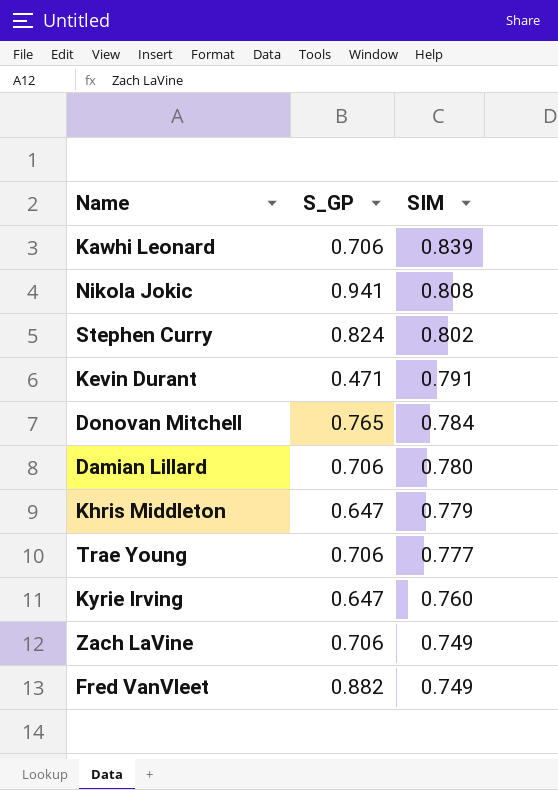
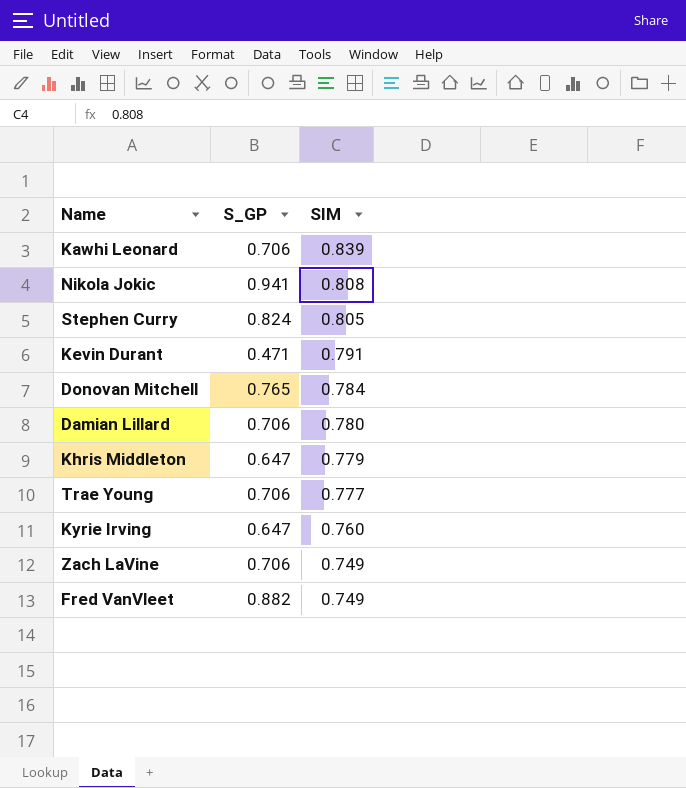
Stephen Curry | SIM: 0.802 -> 0.805

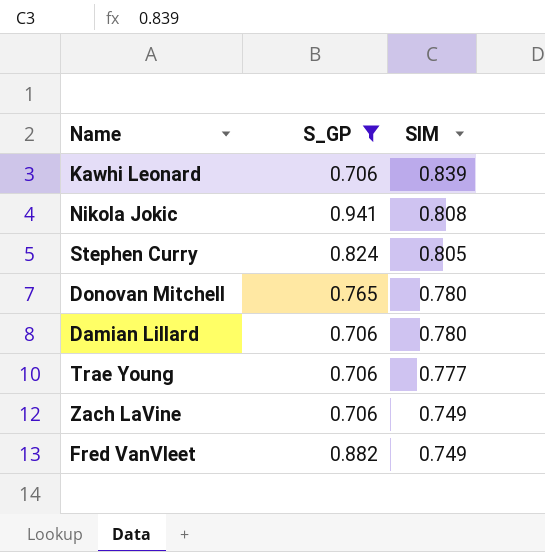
filter: none -> S_GP >= 0.706
Donovan Mitchell | SIM: 0.784 -> 0.780

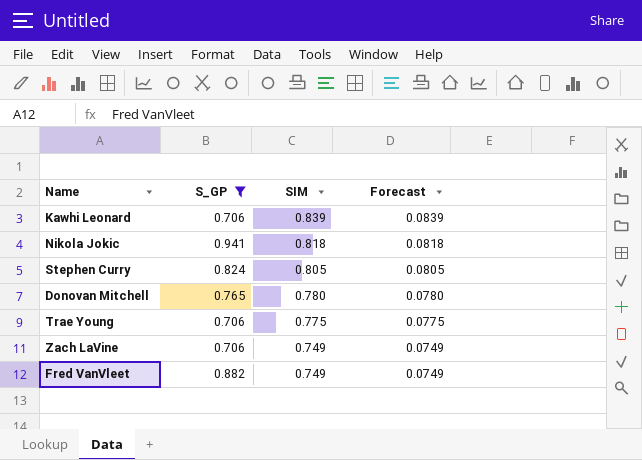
column Forecast | formula: none -> [SIM] * 0.1
row Damian Lillard: 0.706 | 0.780 -> none
Nikola Jokic | SIM: 0.808 -> 0.818
Trae Young | SIM: 0.777 -> 0.775

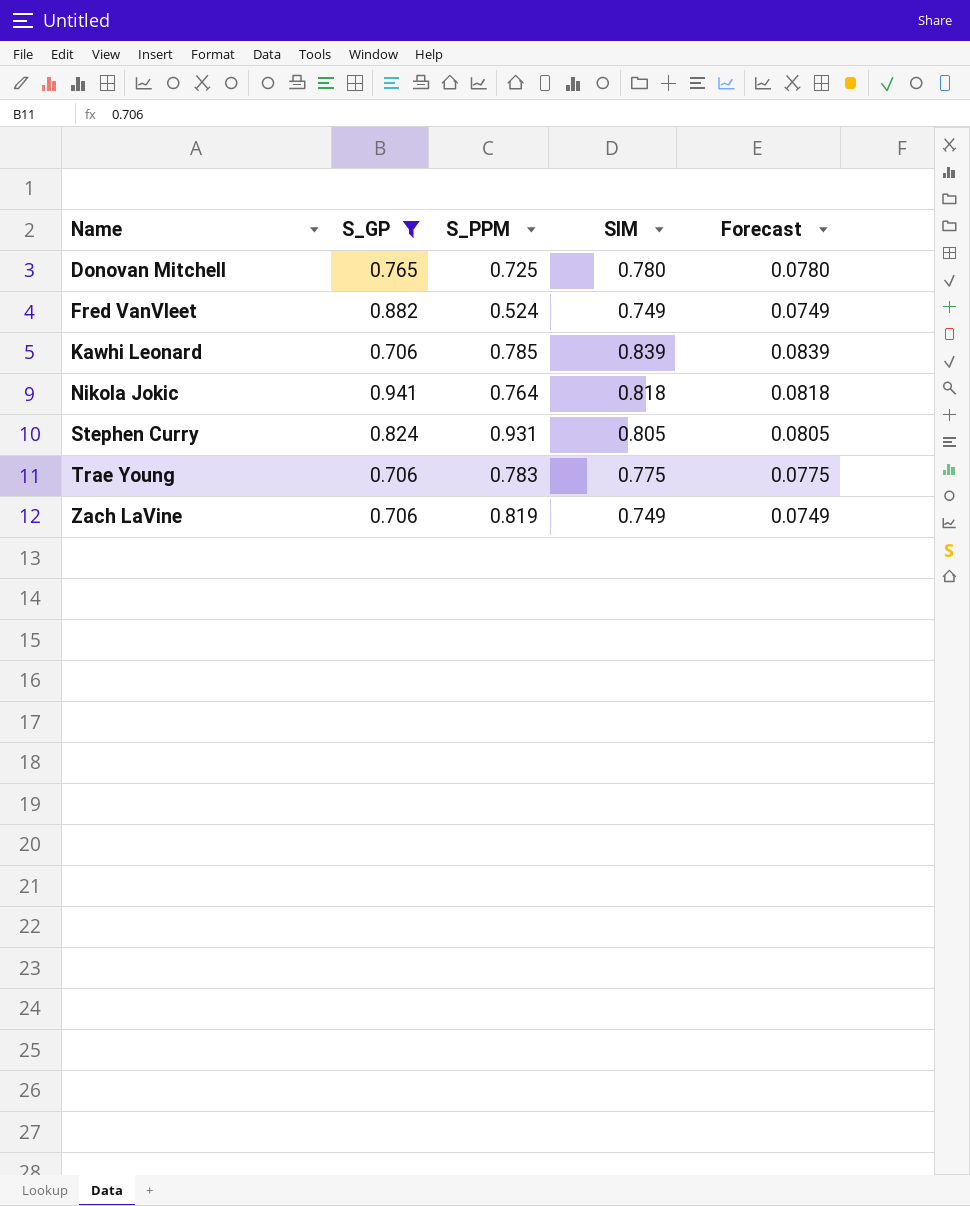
row order: SIM descending -> Name ascending
column S_PPM | position: none -> 3

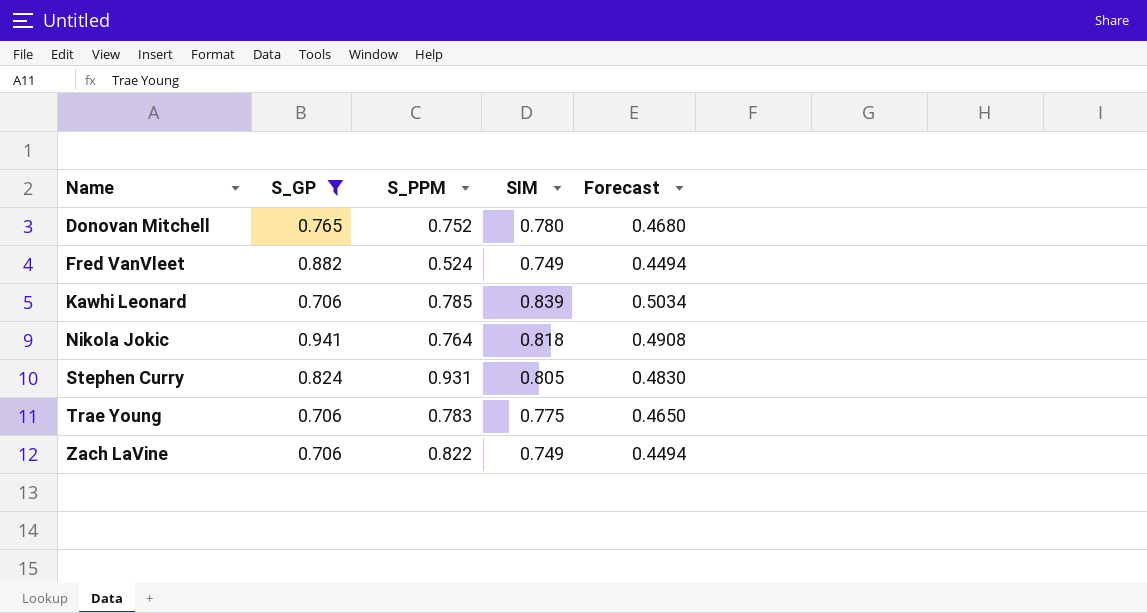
column Forecast | formula: [SIM] * 0.1 -> [SIM] * 0.6
Donovan Mitchell | S_PPM: 0.725 -> 0.752
Zach LaVine | S_PPM: 0.819 -> 0.822

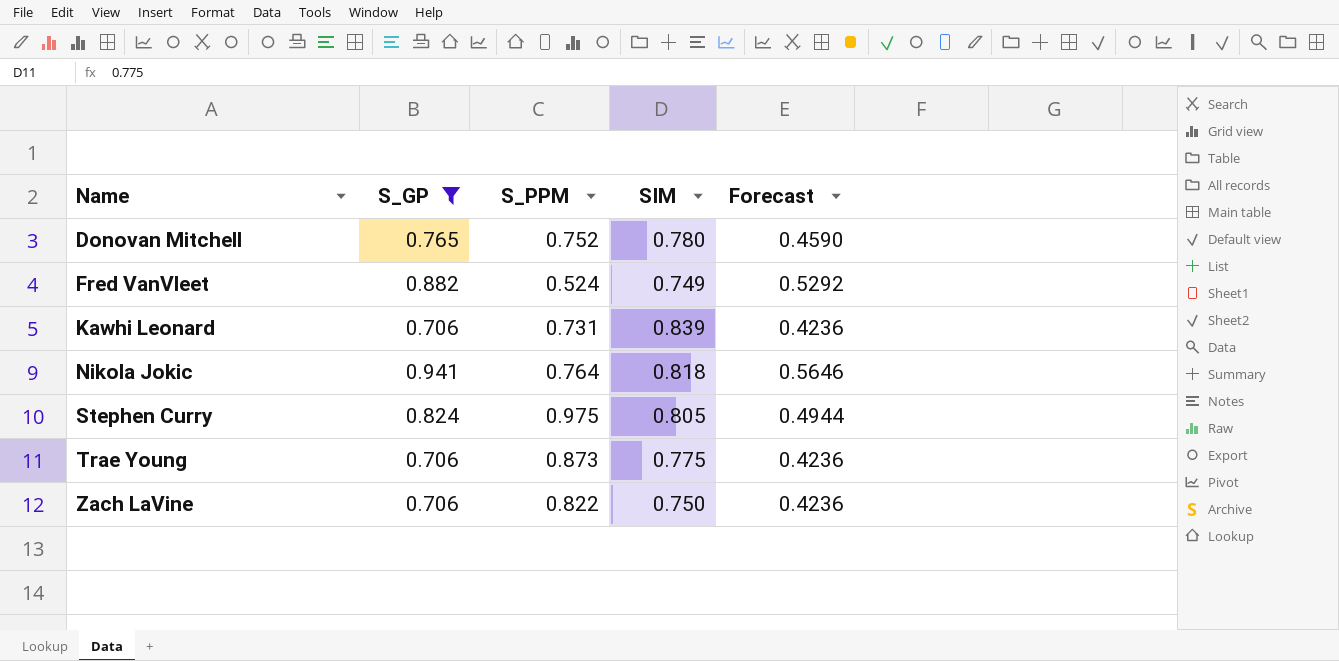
column Forecast | formula: [SIM] * 0.6 -> [S_GP] * 0.6
Kawhi Leonard | S_PPM: 0.785 -> 0.731
Stephen Curry | S_PPM: 0.931 -> 0.975
Trae Young | S_PPM: 0.783 -> 0.873
Zach LaVine | SIM: 0.749 -> 0.750

